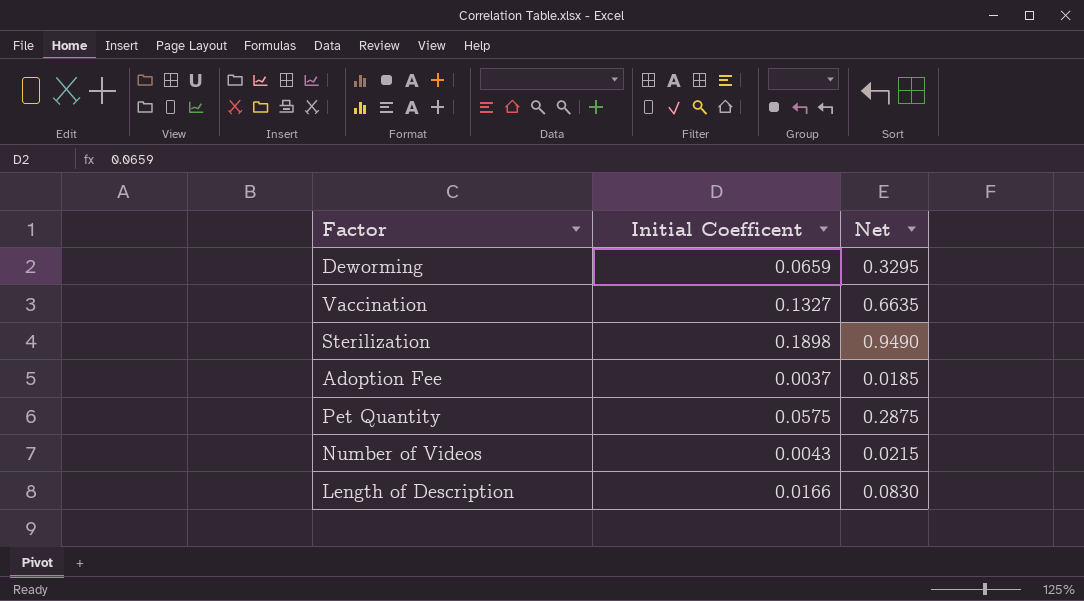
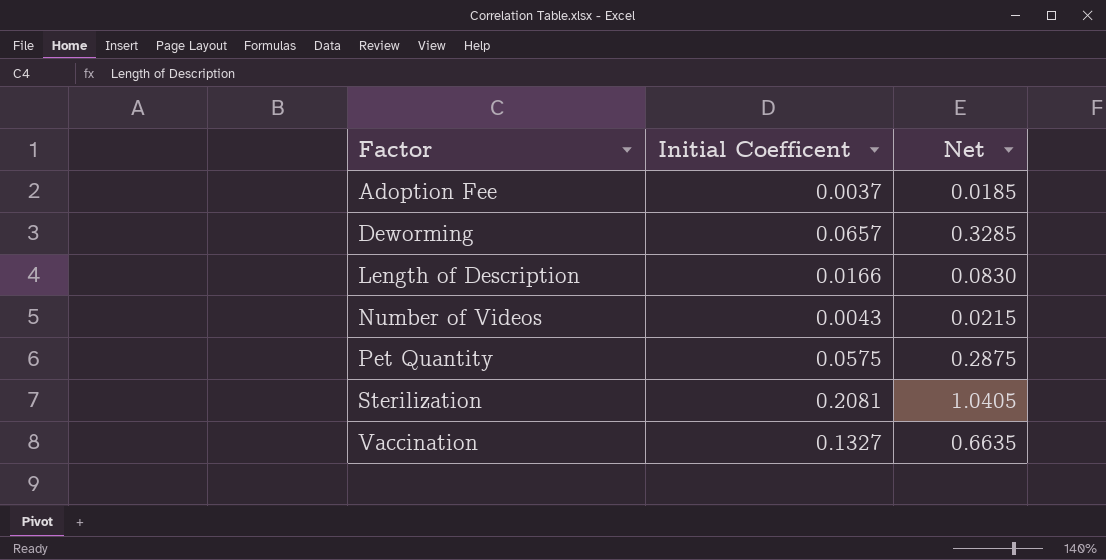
row order: none -> Factor ascending
Deworming | Initial Coefficent: 0.0659 -> 0.0657
Deworming | Net: 0.3295 -> 0.3285
Sterilization | Initial Coefficent: 0.1898 -> 0.2081
Sterilization | Net: 0.9490 -> 1.0405

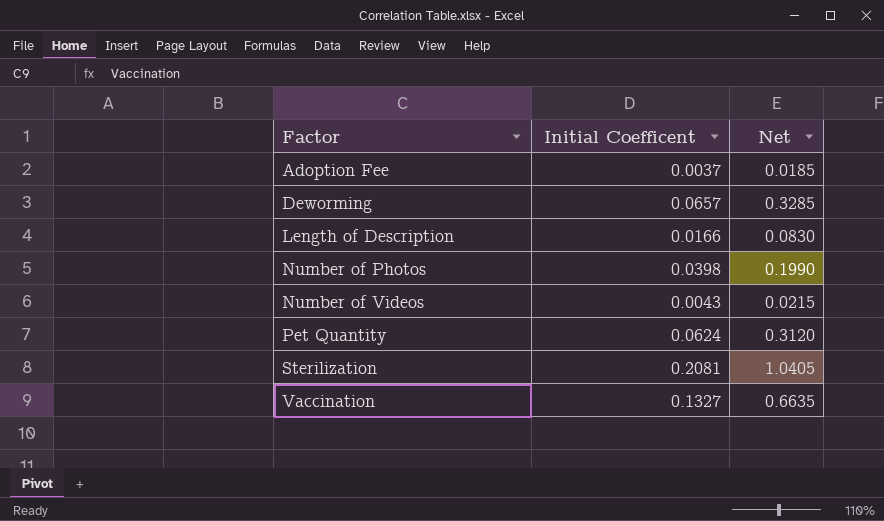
row Number of Photos: none -> 0.0398 | 0.1990
Pet Quantity | Initial Coefficent: 0.0575 -> 0.0624
Pet Quantity | Net: 0.2875 -> 0.3120

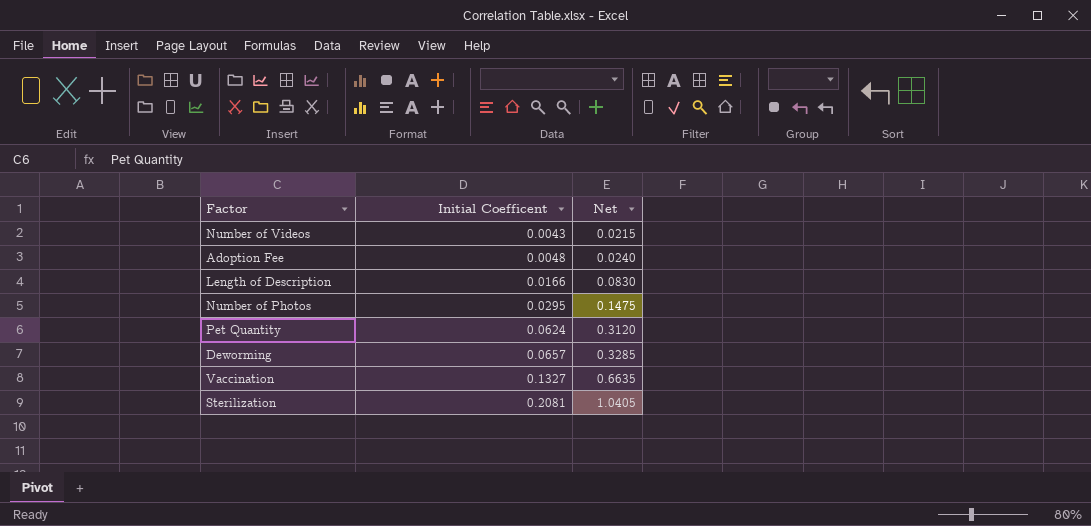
row order: Factor ascending -> Initial Coefficent ascending
Adoption Fee | Initial Coefficent: 0.0037 -> 0.0048
Adoption Fee | Net: 0.0185 -> 0.0240
Number of Photos | Initial Coefficent: 0.0398 -> 0.0295
Number of Photos | Net: 0.1990 -> 0.1475

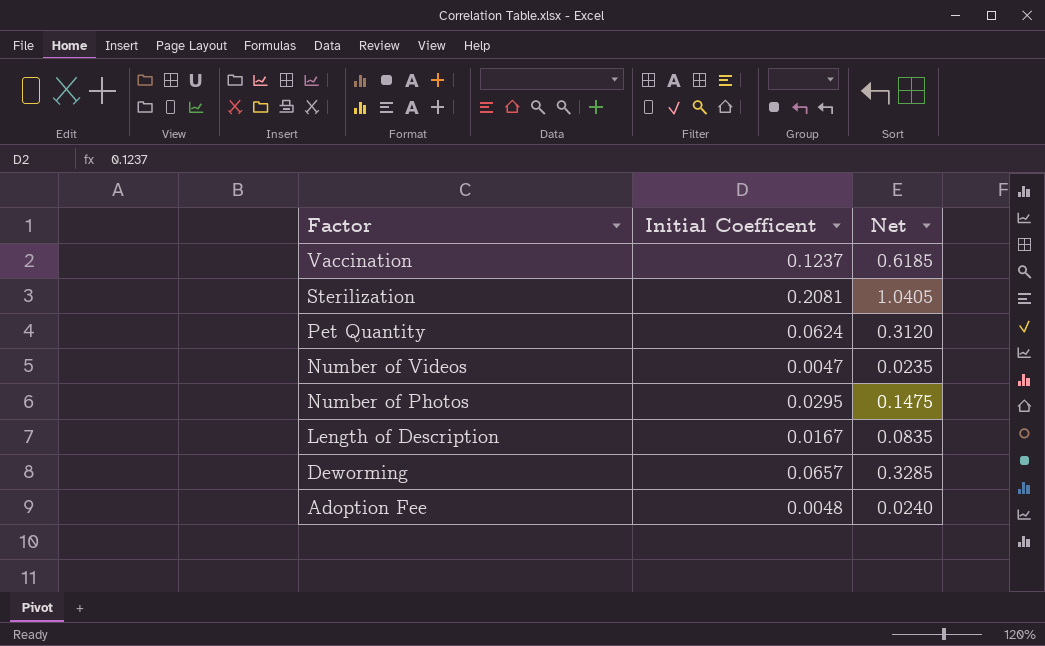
row order: Initial Coefficent ascending -> Factor descending
Vaccination | Initial Coefficent: 0.1327 -> 0.1237
Vaccination | Net: 0.6635 -> 0.6185
Number of Videos | Initial Coefficent: 0.0043 -> 0.0047
Number of Videos | Net: 0.0215 -> 0.0235
Length of Description | Initial Coefficent: 0.0166 -> 0.0167
Length of Description | Net: 0.0830 -> 0.0835

